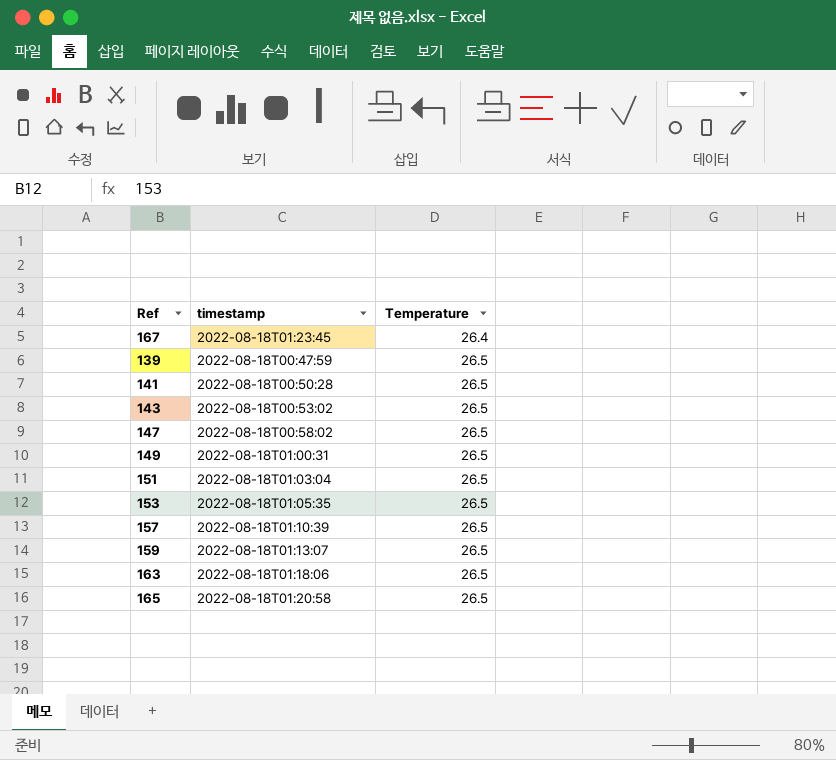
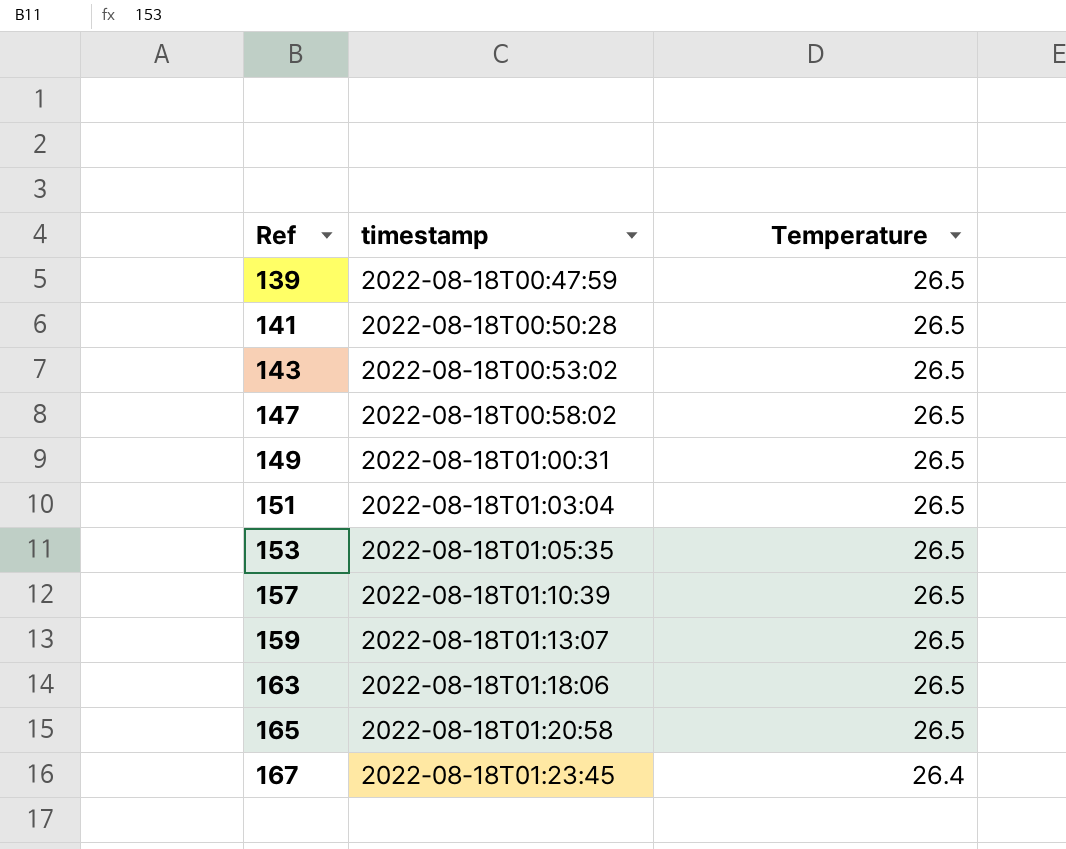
row order: Temperature ascending -> Ref ascending

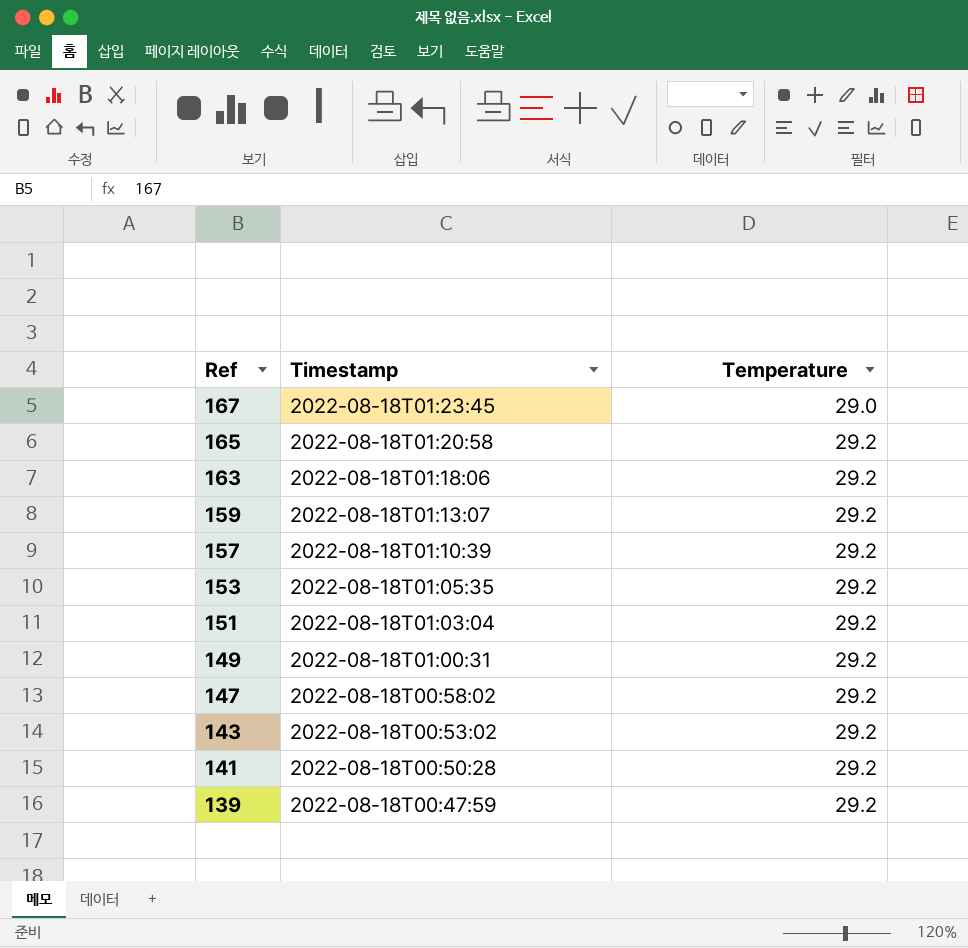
row order: Ref ascending -> Ref descending
column name: timestamp -> Timestamp
167 | Temperature: 26.4 -> 29.0
165 | Temperature: 26.5 -> 29.2
163 | Temperature: 26.5 -> 29.2
159 | Temperature: 26.5 -> 29.2
157 | Temperature: 26.5 -> 29.2
153 | Temperature: 26.5 -> 29.2
151 | Temperature: 26.5 -> 29.2
149 | Temperature: 26.5 -> 29.2
147 | Temperature: 26.5 -> 29.2
143 | Temperature: 26.5 -> 29.2
141 | Temperature: 26.5 -> 29.2
139 | Temperature: 26.5 -> 29.2

